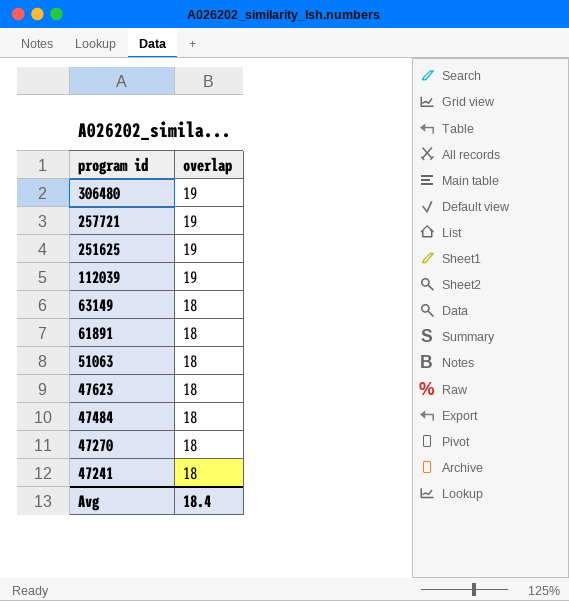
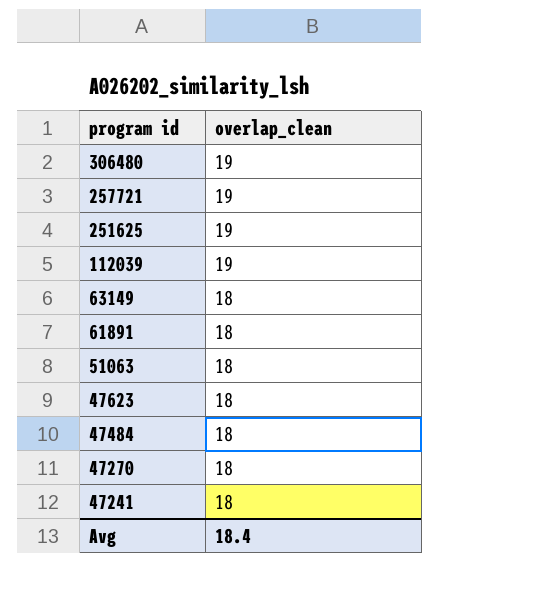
column name: overlap -> overlap_clean

